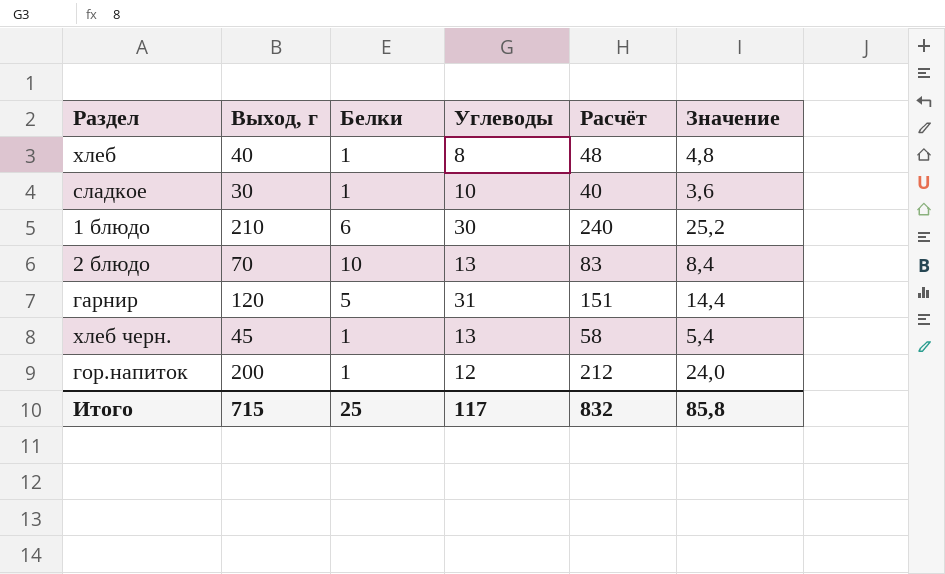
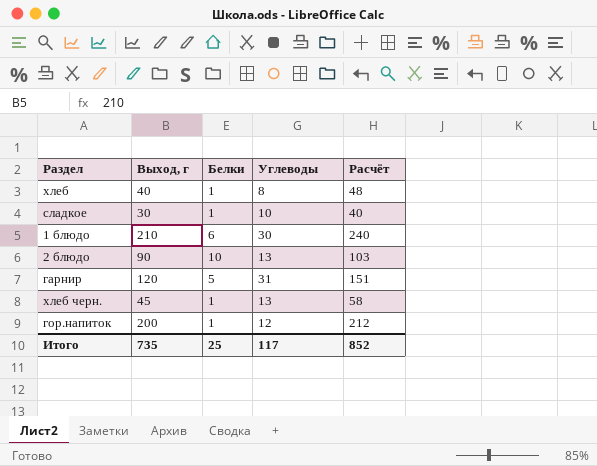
column Значение | formula: [Выход, г] * 0,12 -> none
2 блюдо | Выход, г: 70 -> 90
2 блюдо | Расчёт: 83 -> 103
Итого | Выход, г: 715 -> 735
Итого | Расчёт: 832 -> 852

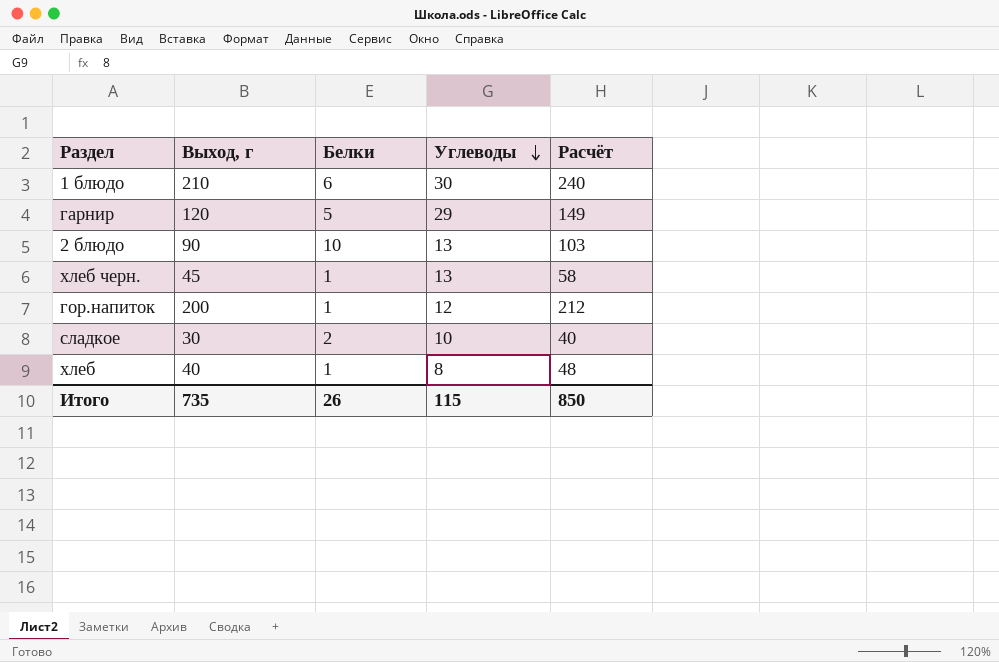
row order: none -> Углеводы descending
гарнир | Углеводы: 31 -> 29
гарнир | Расчёт: 151 -> 149
сладкое | Белки: 1 -> 2
Итого | Белки: 25 -> 26
Итого | Углеводы: 117 -> 115
Итого | Расчёт: 852 -> 850

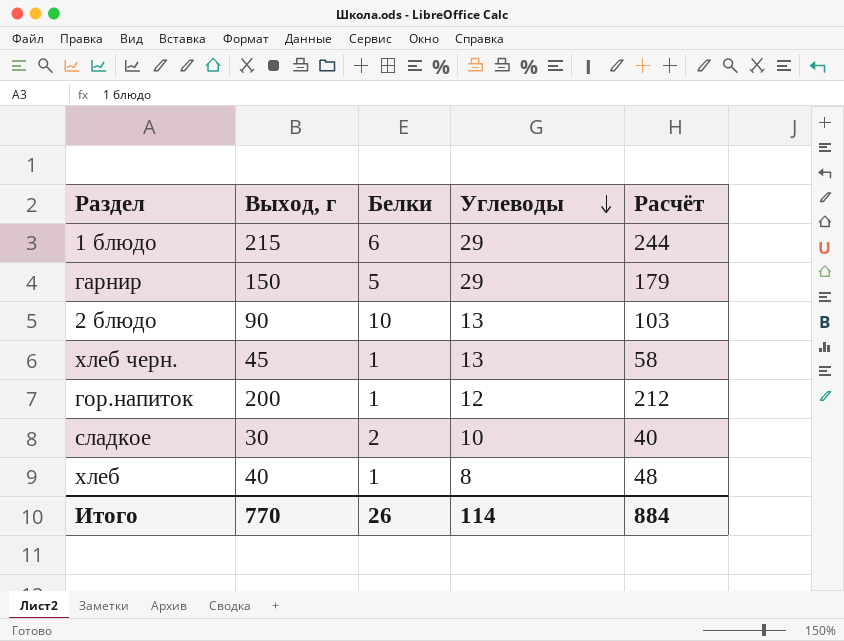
1 блюдо | Выход, г: 210 -> 215
1 блюдо | Углеводы: 30 -> 29
1 блюдо | Расчёт: 240 -> 244
гарнир | Выход, г: 120 -> 150
гарнир | Расчёт: 149 -> 179
Итого | Выход, г: 735 -> 770
Итого | Углеводы: 115 -> 114
Итого | Расчёт: 850 -> 884

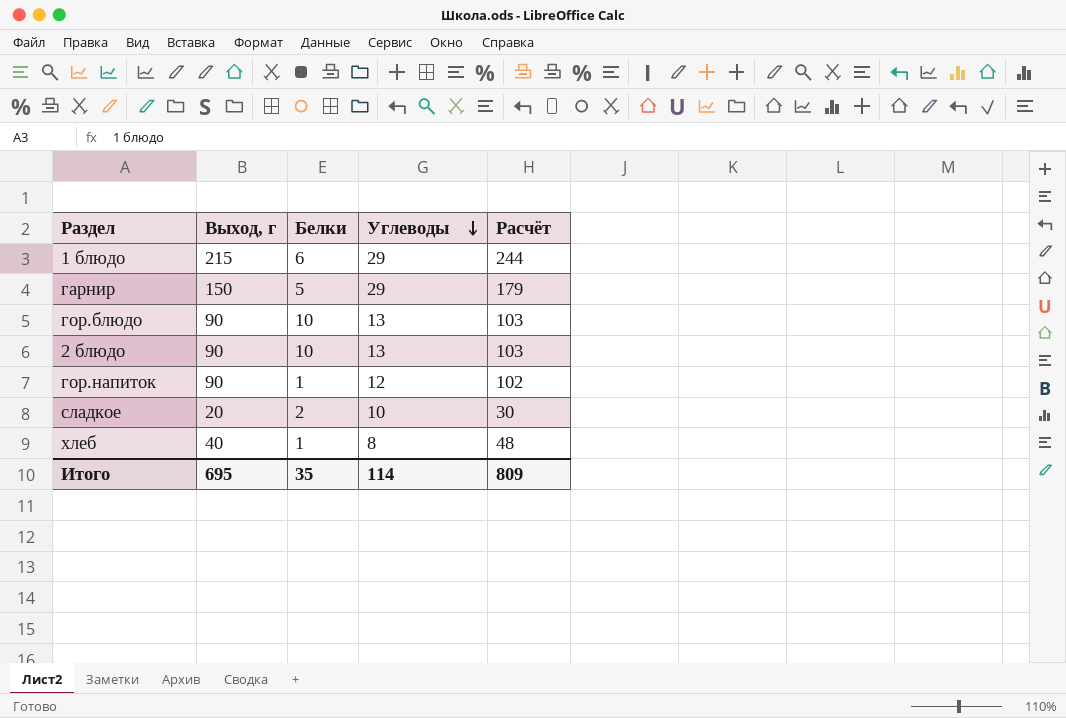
row хлеб черн.: 45 | 1 | 13 | 58 -> none
row гор.блюдо: none -> 90 | 10 | 13 | 103
гор.напиток | Выход, г: 200 -> 90
гор.напиток | Расчёт: 212 -> 102
сладкое | Выход, г: 30 -> 20
сладкое | Расчёт: 40 -> 30
Итого | Выход, г: 770 -> 695
Итого | Белки: 26 -> 35
Итого | Расчёт: 884 -> 809

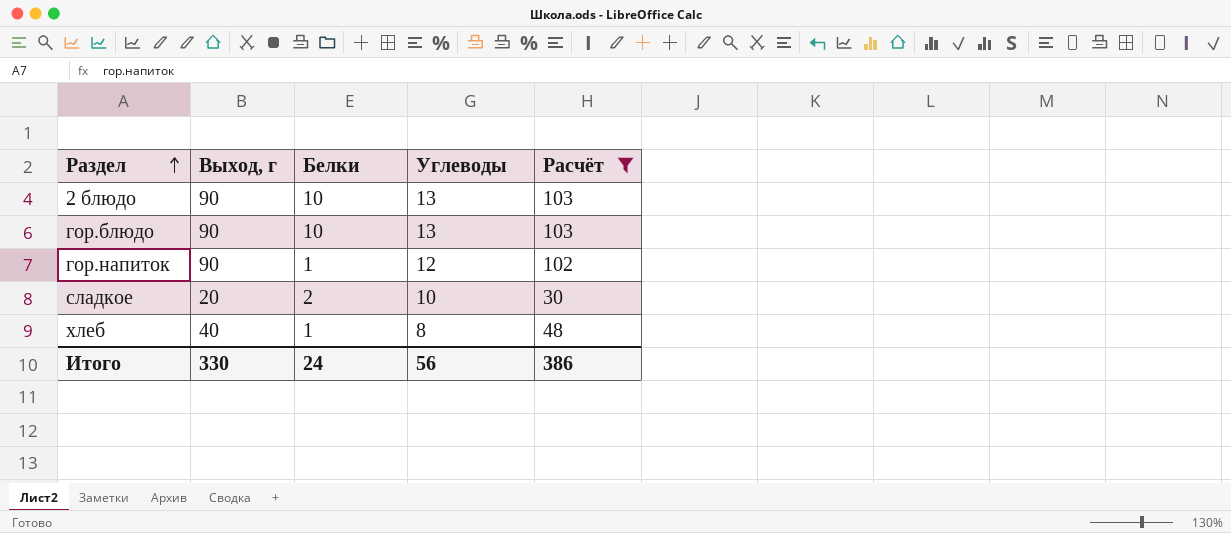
filter: none -> Расчёт <= 103
row order: Углеводы descending -> Раздел ascending
Итого | Выход, г: 695 -> 330
Итого | Белки: 35 -> 24
Итого | Углеводы: 114 -> 56
Итого | Расчёт: 809 -> 386

